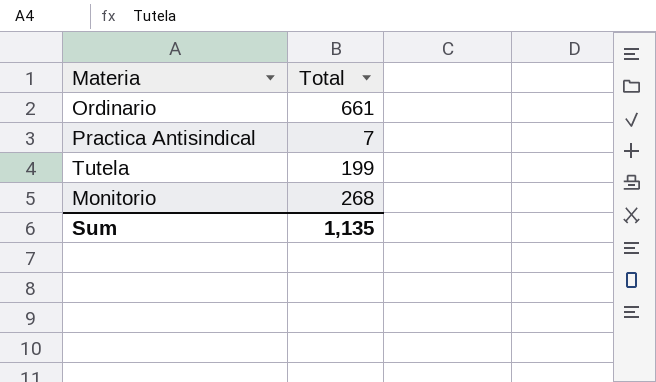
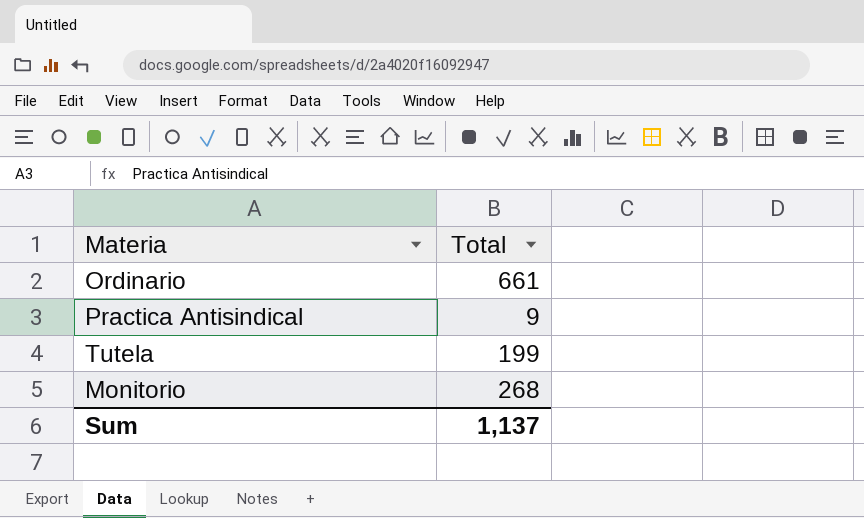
Practica Antisindical | Total: 7 -> 9
Sum | Total: 1,135 -> 1,137

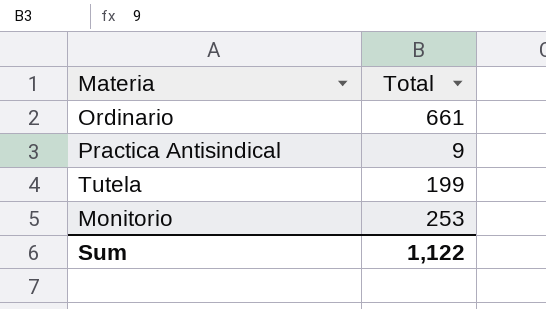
Monitorio | Total: 268 -> 253
Sum | Total: 1,137 -> 1,122

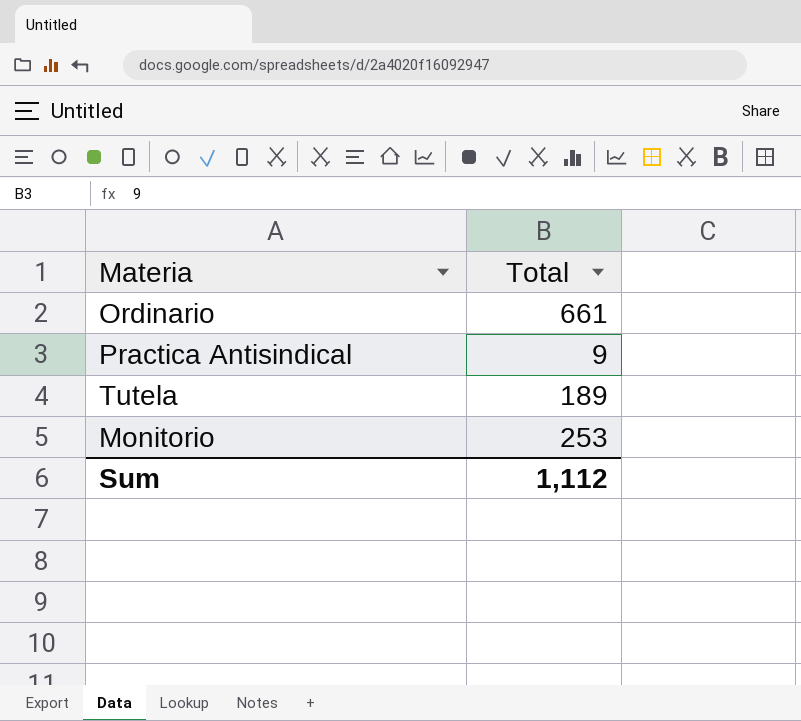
Tutela | Total: 199 -> 189
Sum | Total: 1,122 -> 1,112

